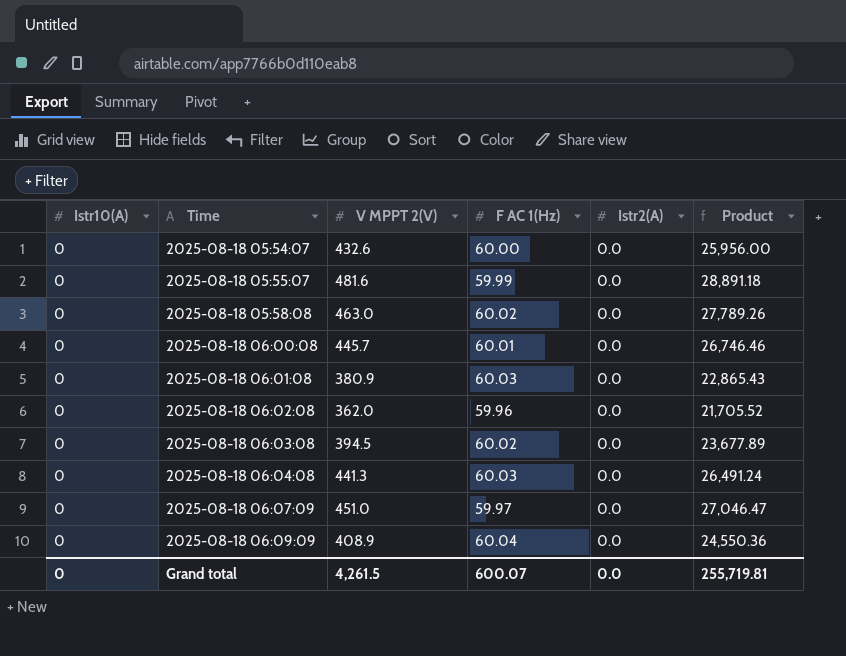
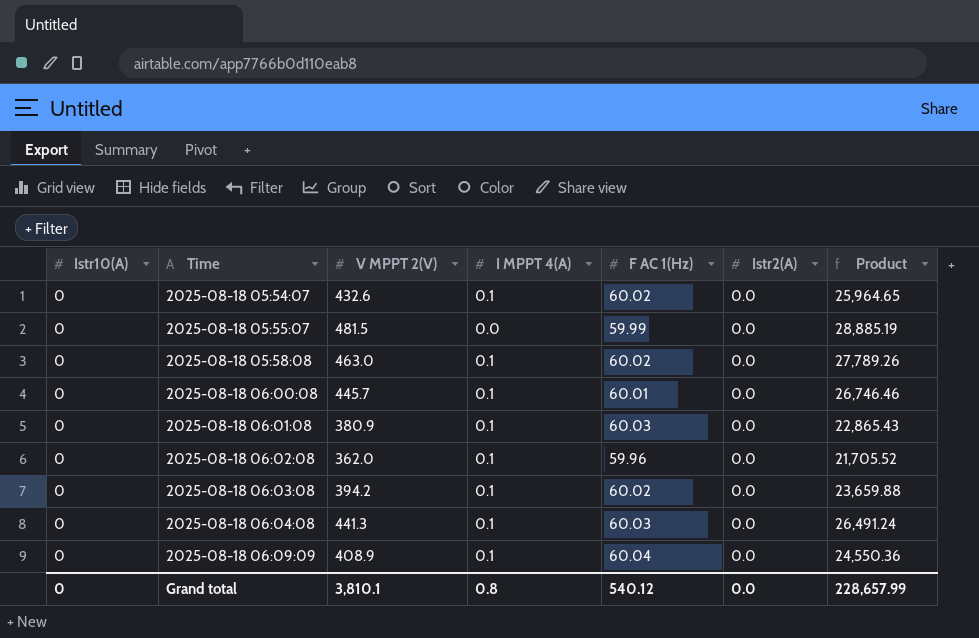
column I MPPT 4(A) | position: none -> 4
row 2025-08-18 06:07:09: 0 | 451.0 | 59.97 | 0.0 | 27,046.47 -> none
2025-08-18 05:54:07 | F AC 1(Hz): 60.00 -> 60.02
2025-08-18 05:54:07 | Product: 25,956.00 -> 25,964.65
2025-08-18 05:55:07 | V MPPT 2(V): 481.6 -> 481.5
2025-08-18 05:55:07 | Product: 28,891.18 -> 28,885.19
2025-08-18 06:03:08 | V MPPT 2(V): 394.5 -> 394.2
2025-08-18 06:03:08 | Product: 23,677.89 -> 23,659.88
Grand total | V MPPT 2(V): 4,261.5 -> 3,810.1
Grand total | F AC 1(Hz): 600.07 -> 540.12
Grand total | Product: 255,719.81 -> 228,657.99

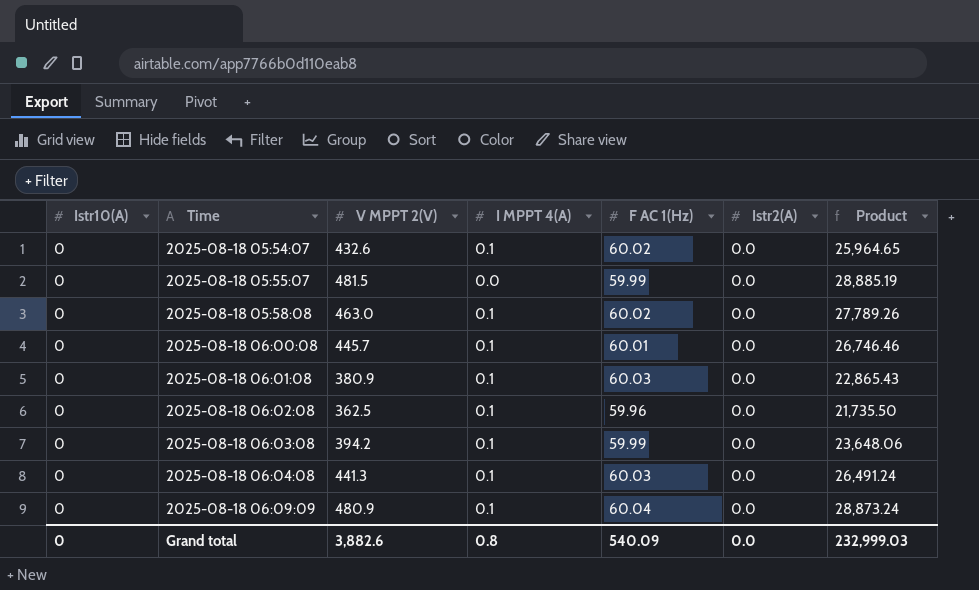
2025-08-18 06:02:08 | V MPPT 2(V): 362.0 -> 362.5
2025-08-18 06:02:08 | Product: 21,705.52 -> 21,735.50
2025-08-18 06:03:08 | F AC 1(Hz): 60.02 -> 59.99
2025-08-18 06:03:08 | Product: 23,659.88 -> 23,648.06
2025-08-18 06:09:09 | V MPPT 2(V): 408.9 -> 480.9
2025-08-18 06:09:09 | Product: 24,550.36 -> 28,873.24
Grand total | V MPPT 2(V): 3,810.1 -> 3,882.6
Grand total | F AC 1(Hz): 540.12 -> 540.09
Grand total | Product: 228,657.99 -> 232,999.03

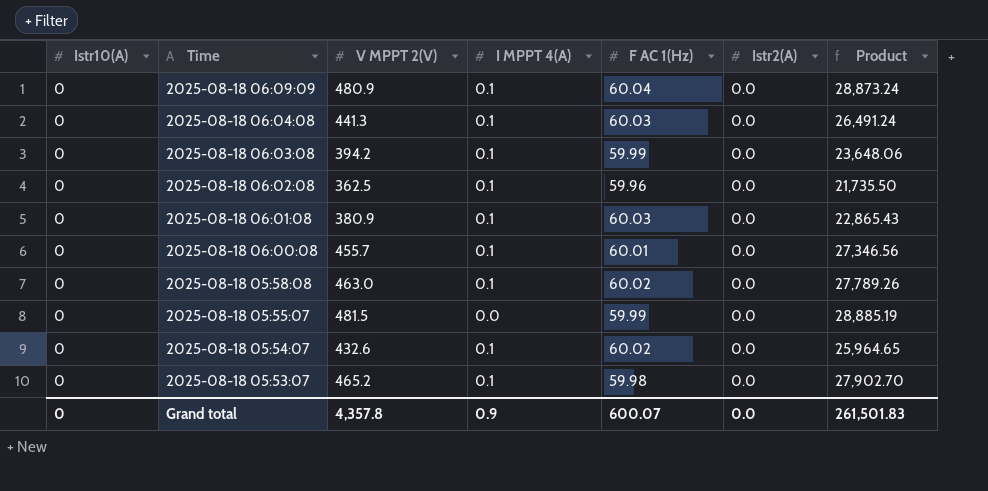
row order: Time ascending -> Time descending
2025-08-18 06:00:08 | V MPPT 2(V): 445.7 -> 455.7
2025-08-18 06:00:08 | Product: 26,746.46 -> 27,346.56
row 2025-08-18 05:53:07: none -> 0 | 465.2 | 0.1 | 59.98 | 0.0 | 27,902.70
Grand total | V MPPT 2(V): 3,882.6 -> 4,357.8
Grand total | I MPPT 4(A): 0.8 -> 0.9
Grand total | F AC 1(Hz): 540.09 -> 600.07
Grand total | Product: 232,999.03 -> 261,501.83

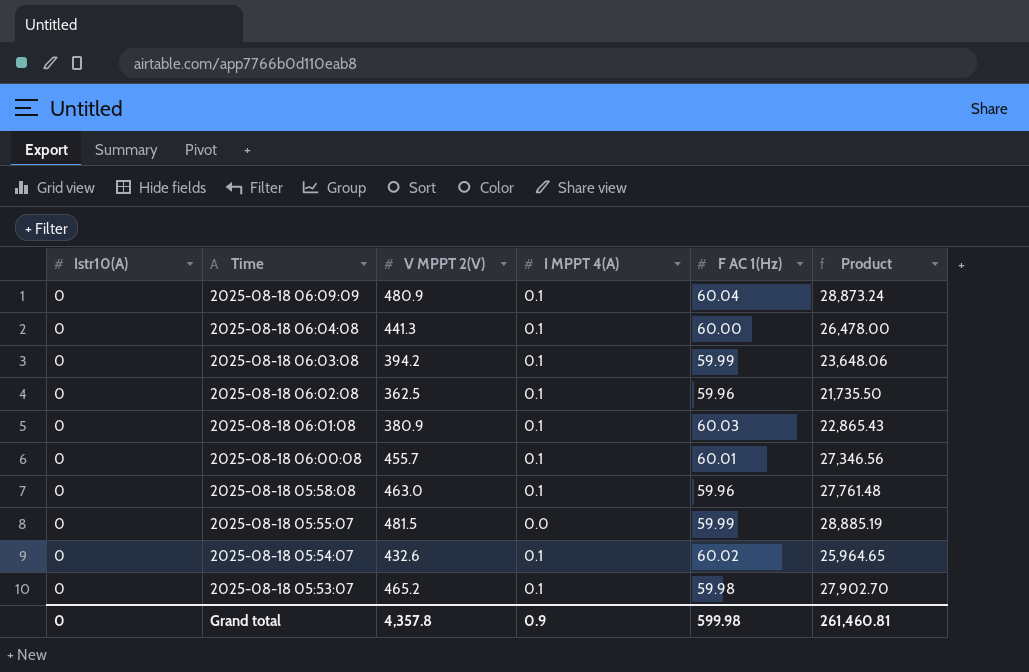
column Istr2(A) | position: 6 -> none
2025-08-18 06:04:08 | F AC 1(Hz): 60.03 -> 60.00
2025-08-18 06:04:08 | Product: 26,491.24 -> 26,478.00
2025-08-18 05:58:08 | F AC 1(Hz): 60.02 -> 59.96
2025-08-18 05:58:08 | Product: 27,789.26 -> 27,761.48
Grand total | F AC 1(Hz): 600.07 -> 599.98
Grand total | Product: 261,501.83 -> 261,460.81

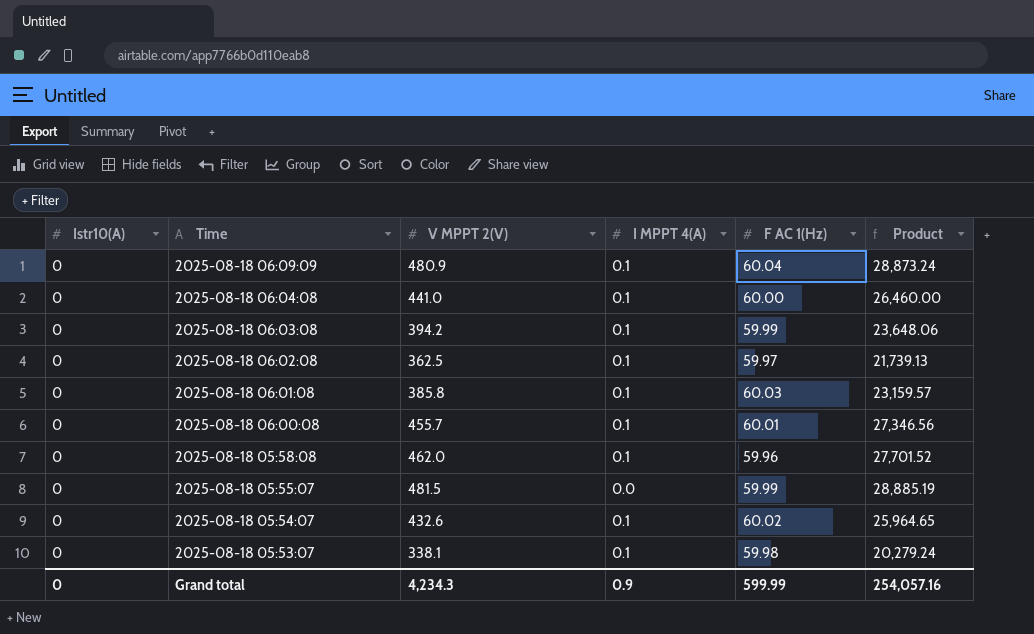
2025-08-18 06:04:08 | V MPPT 2(V): 441.3 -> 441.0
2025-08-18 06:04:08 | Product: 26,478.00 -> 26,460.00
2025-08-18 06:02:08 | F AC 1(Hz): 59.96 -> 59.97
2025-08-18 06:02:08 | Product: 21,735.50 -> 21,739.13
2025-08-18 06:01:08 | V MPPT 2(V): 380.9 -> 385.8
2025-08-18 06:01:08 | Product: 22,865.43 -> 23,159.57
2025-08-18 05:58:08 | V MPPT 2(V): 463.0 -> 462.0
2025-08-18 05:58:08 | Product: 27,761.48 -> 27,701.52
2025-08-18 05:53:07 | V MPPT 2(V): 465.2 -> 338.1
2025-08-18 05:53:07 | Product: 27,902.70 -> 20,279.24
Grand total | V MPPT 2(V): 4,357.8 -> 4,234.3
Grand total | F AC 1(Hz): 599.98 -> 599.99
Grand total | Product: 261,460.81 -> 254,057.16

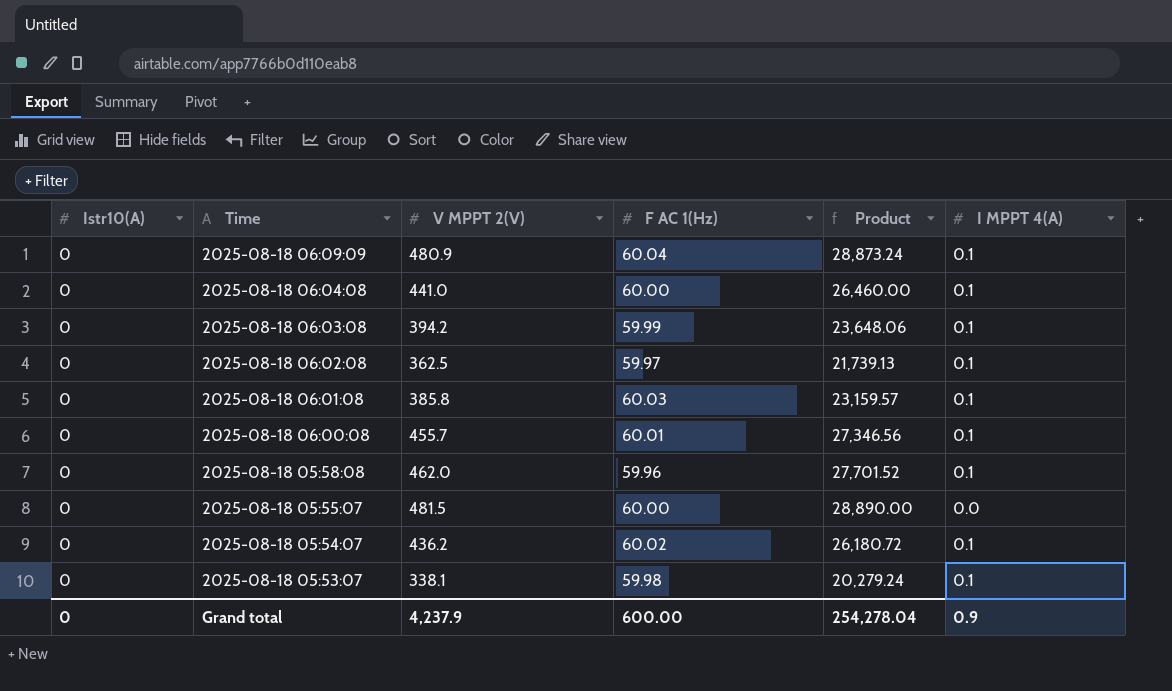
column I MPPT 4(A) | position: 4 -> 6
2025-08-18 05:55:07 | F AC 1(Hz): 59.99 -> 60.00
2025-08-18 05:55:07 | Product: 28,885.19 -> 28,890.00
2025-08-18 05:54:07 | V MPPT 2(V): 432.6 -> 436.2
2025-08-18 05:54:07 | Product: 25,964.65 -> 26,180.72
Grand total | V MPPT 2(V): 4,234.3 -> 4,237.9
Grand total | F AC 1(Hz): 599.99 -> 600.00
Grand total | Product: 254,057.16 -> 254,278.04

